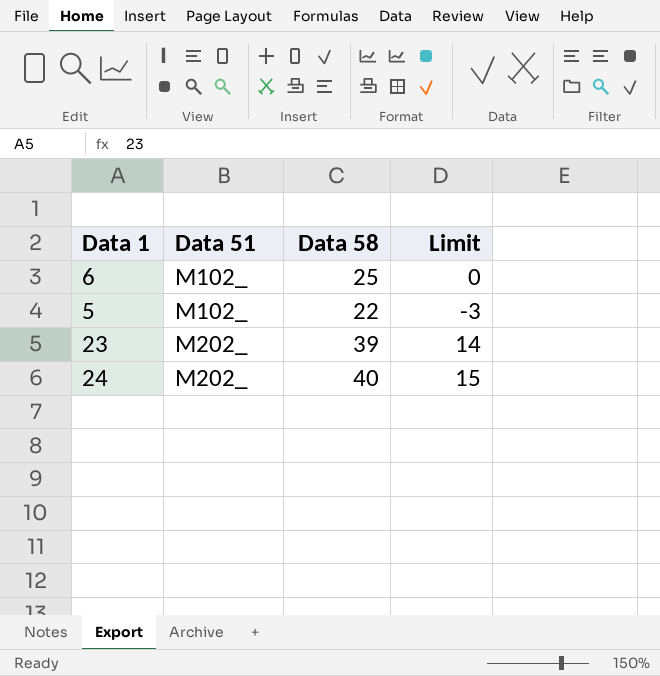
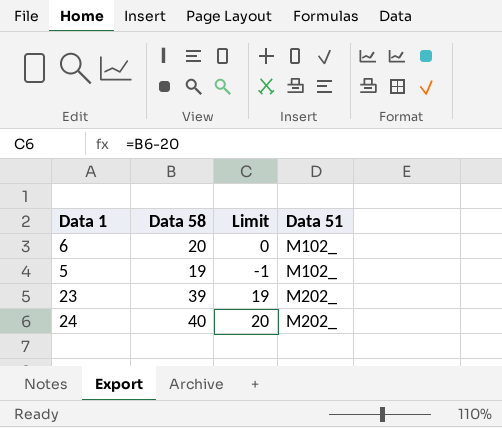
column Limit | formula: [Data 58] - 25 -> [Data 58] - 20
column Data 51 | position: 2 -> 4
6 | Data 58: 25 -> 20
5 | Data 58: 22 -> 19

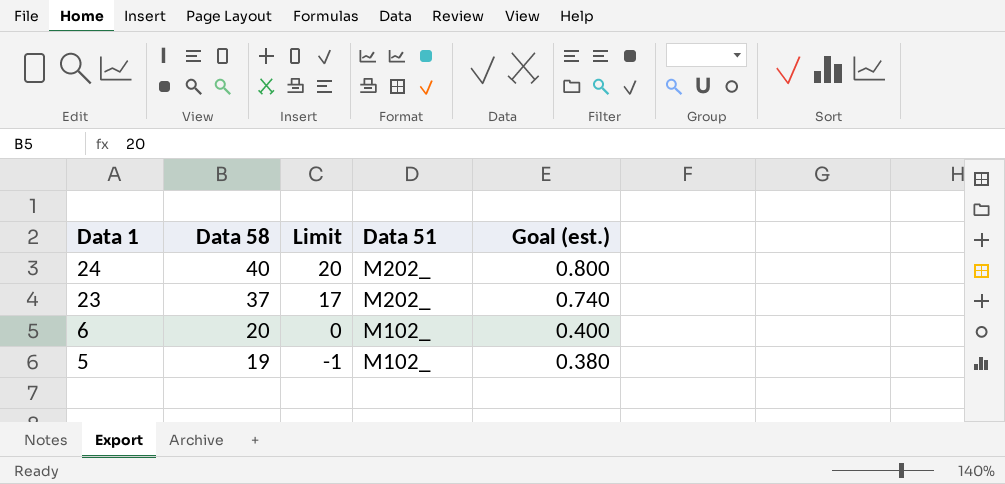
row order: Data 51 ascending -> Data 1 descending
column Goal (est.) | formula: none -> [Data 58] * 0.02
23 | Data 58: 39 -> 37
23 | Limit: 19 -> 17

